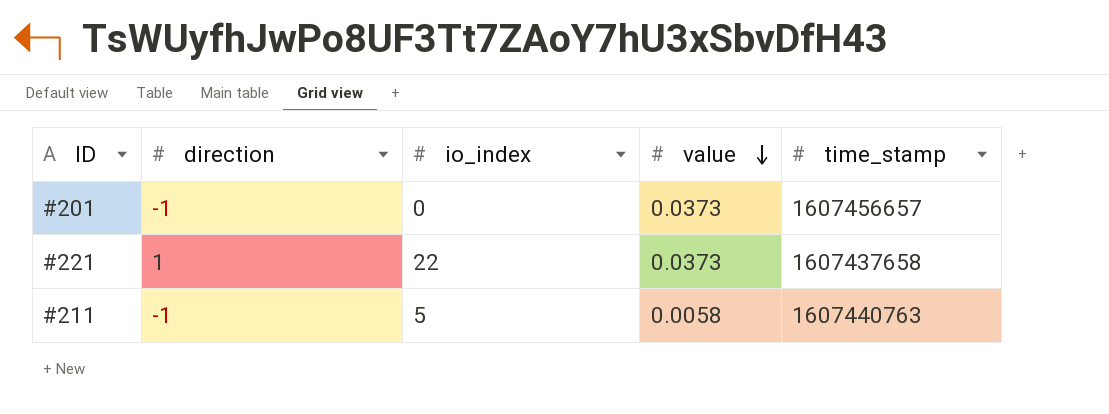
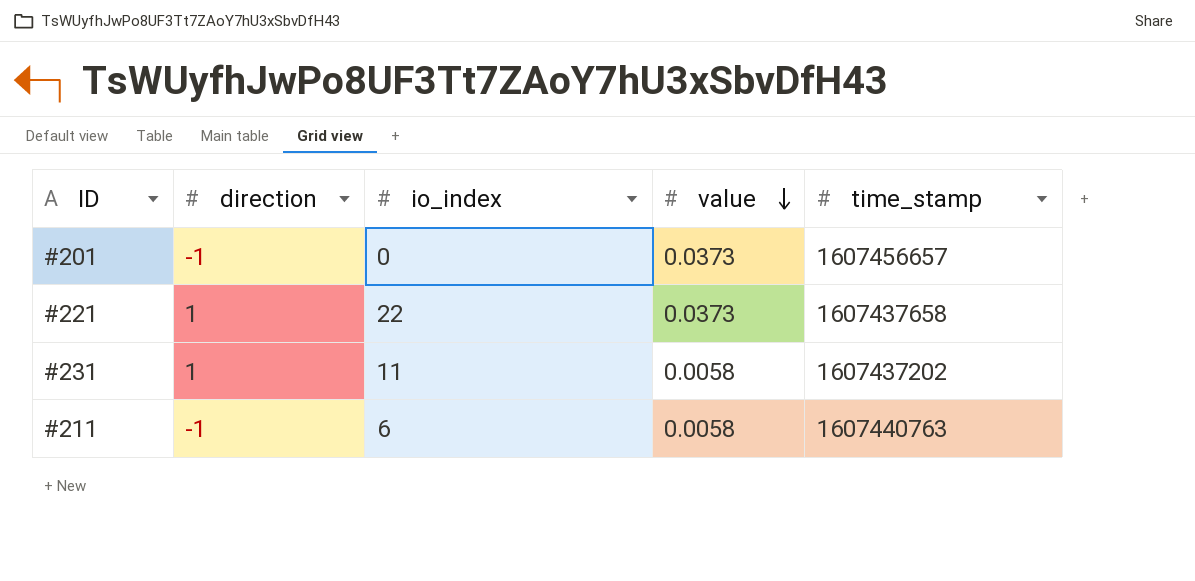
row #231: none -> 1 | 11 | 0.0058 | 1607437202
#211 | io_index: 5 -> 6

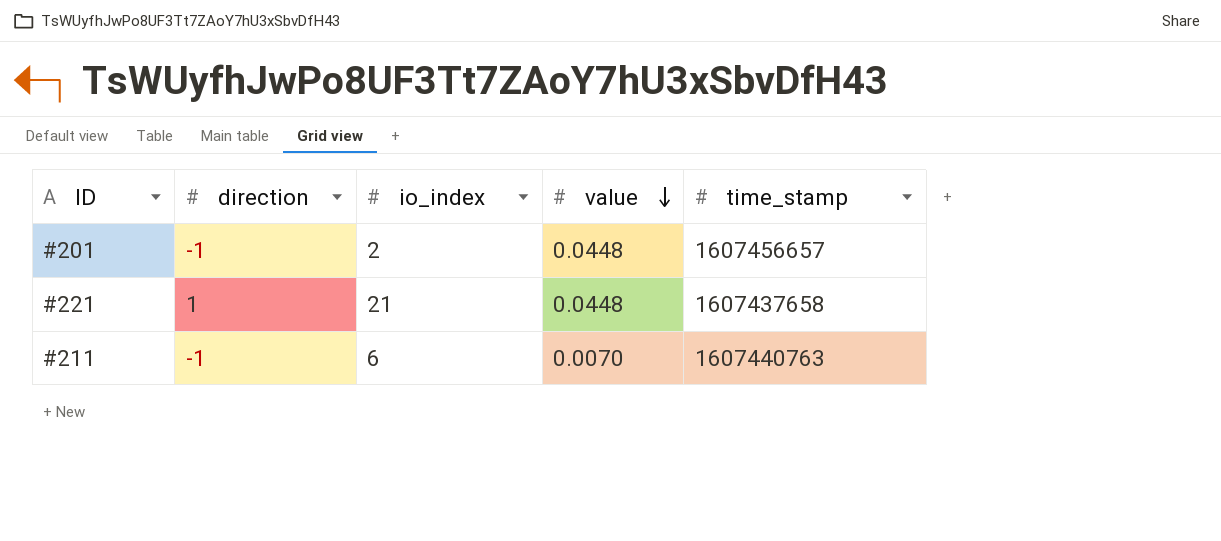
row #231: 1 | 11 | 0.0058 | 1607437202 -> none
#201 | io_index: 0 -> 2
#201 | value: 0.0373 -> 0.0448
#221 | io_index: 22 -> 21
#221 | value: 0.0373 -> 0.0448
#211 | value: 0.0058 -> 0.0070

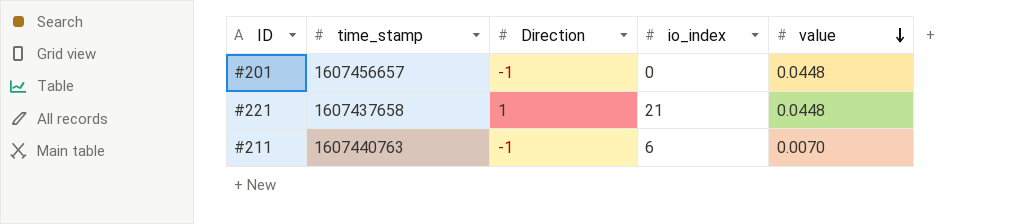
column time_stamp | position: 5 -> 2
column name: direction -> Direction
#201 | io_index: 2 -> 0

